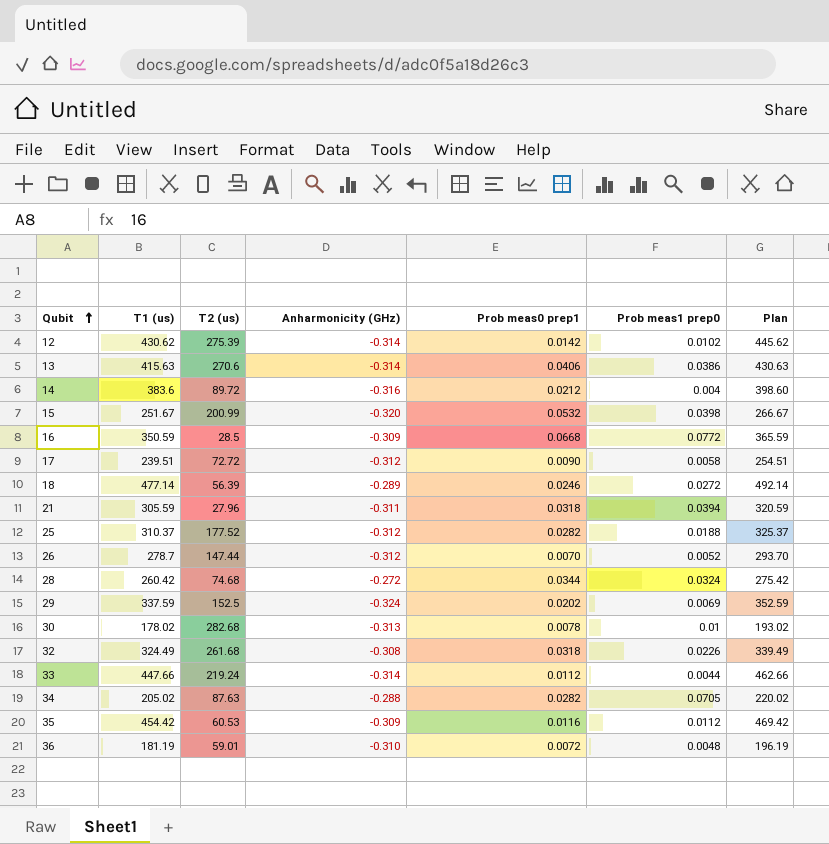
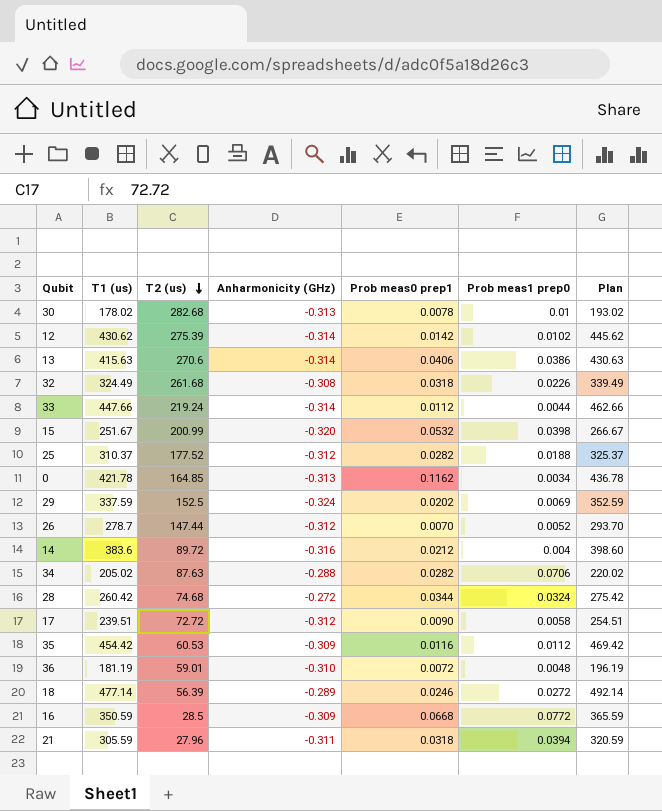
row order: Qubit ascending -> T2 (us) descending
row 0: none -> 421.78 | 164.85 | -0.313 | 0.1162 | 0.0034 | 436.78
34 | Prob meas1 prep0: 0.0705 -> 0.0706

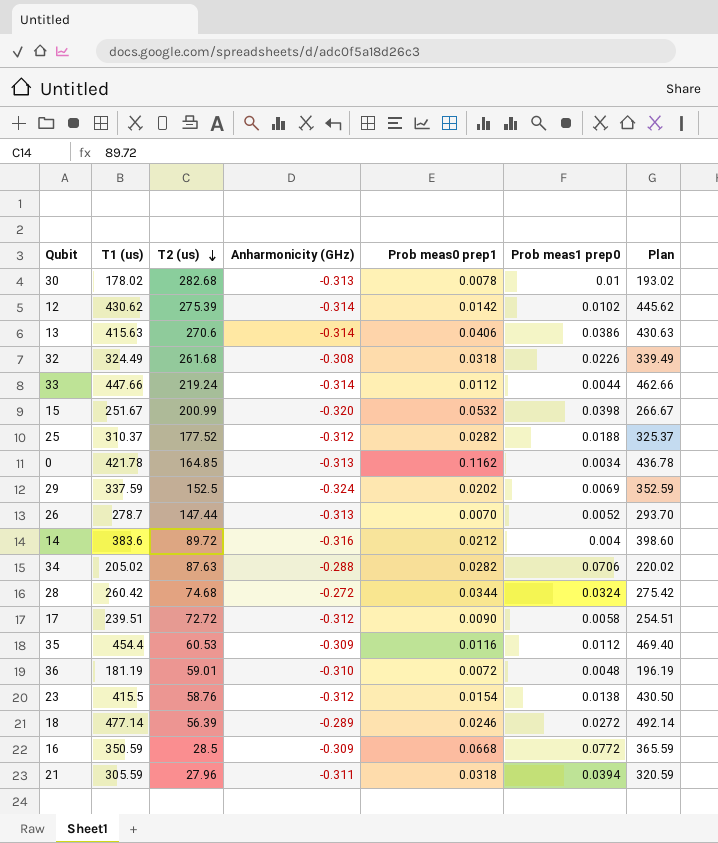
26 | Anharmonicity (GHz): -0.312 -> -0.313
35 | T1 (us): 454.42 -> 454.4
35 | Plan: 469.42 -> 469.40
row 23: none -> 415.5 | 58.76 | -0.312 | 0.0154 | 0.0138 | 430.50

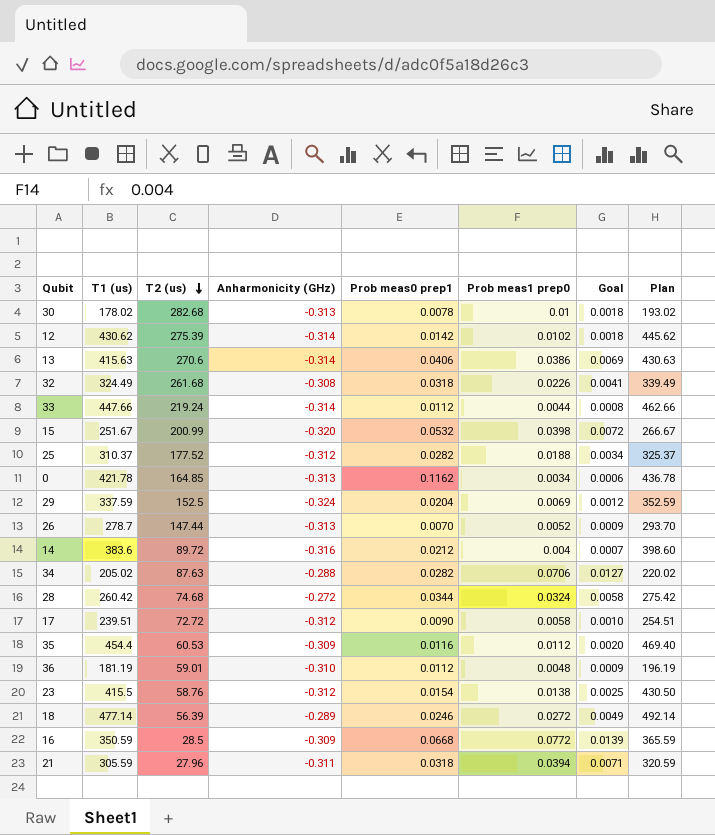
column Goal | formula: none -> [Prob meas1 prep0] * 0.18
29 | Prob meas0 prep1: 0.0202 -> 0.0204
36 | Prob meas0 prep1: 0.0072 -> 0.0112

